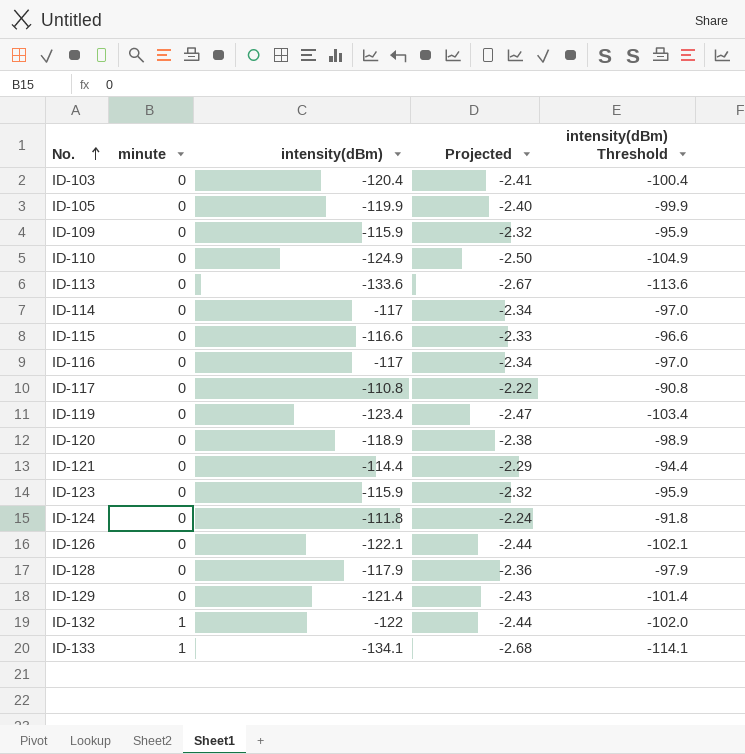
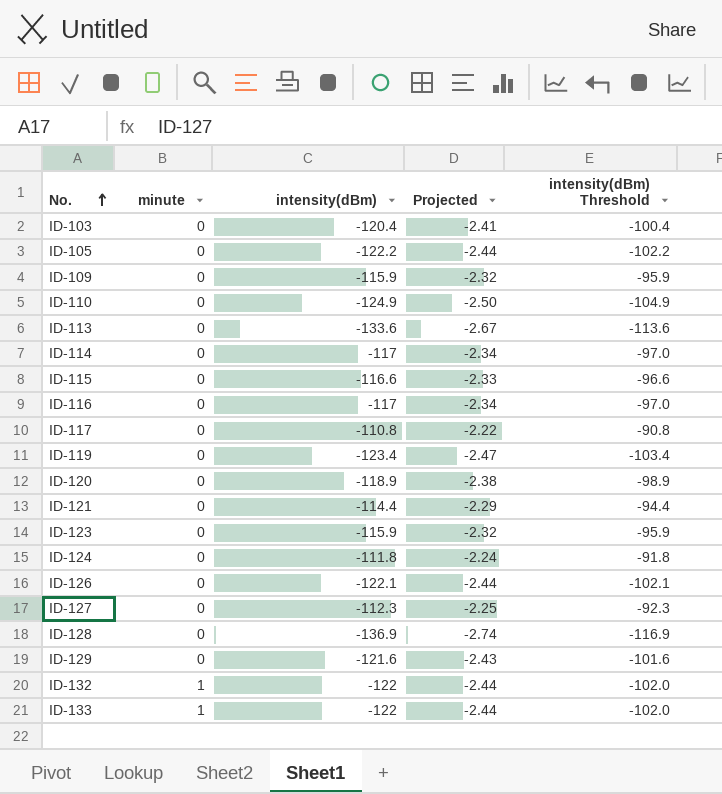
ID-105 | intensity(dBm): -119.9 -> -122.2
ID-105 | Projected: -2.40 -> -2.44
ID-105 | intensity(dBm) Threshold: -99.9 -> -102.2
row ID-127: none -> 0 | -112.3 | -2.25 | -92.3
ID-128 | intensity(dBm): -117.9 -> -136.9
ID-128 | Projected: -2.36 -> -2.74
ID-128 | intensity(dBm) Threshold: -97.9 -> -116.9
ID-129 | intensity(dBm): -121.4 -> -121.6
ID-129 | intensity(dBm) Threshold: -101.4 -> -101.6
ID-133 | intensity(dBm): -134.1 -> -122
ID-133 | Projected: -2.68 -> -2.44
ID-133 | intensity(dBm) Threshold: -114.1 -> -102.0

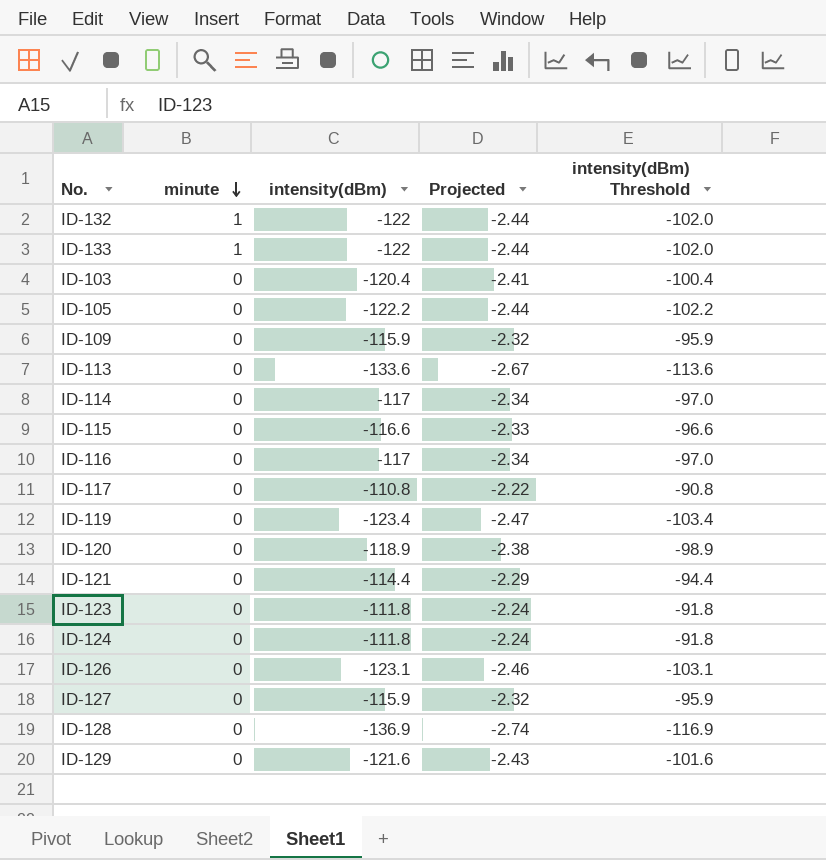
row order: No. ascending -> minute descending
row ID-110: 0 | -124.9 | -2.50 | -104.9 -> none
ID-123 | intensity(dBm): -115.9 -> -111.8
ID-123 | Projected: -2.32 -> -2.24
ID-123 | intensity(dBm) Threshold: -95.9 -> -91.8
ID-126 | intensity(dBm): -122.1 -> -123.1
ID-126 | Projected: -2.44 -> -2.46
ID-126 | intensity(dBm) Threshold: -102.1 -> -103.1
ID-127 | intensity(dBm): -112.3 -> -115.9
ID-127 | Projected: -2.25 -> -2.32
ID-127 | intensity(dBm) Threshold: -92.3 -> -95.9

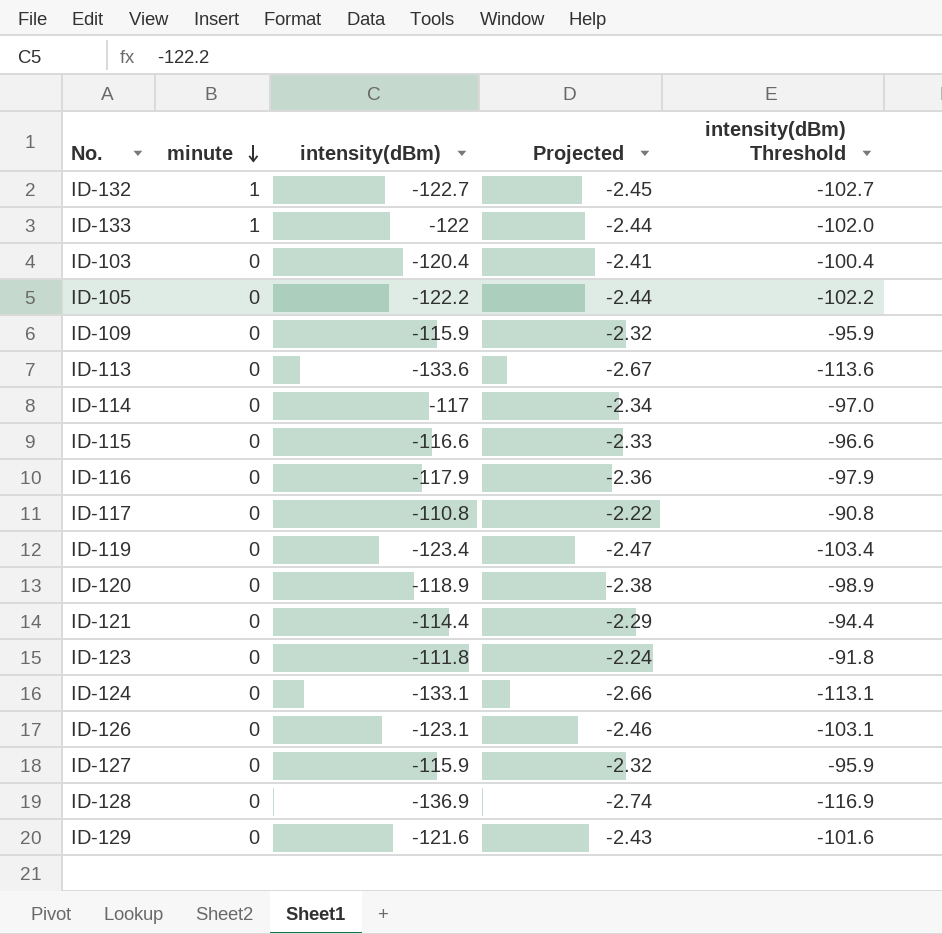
ID-132 | intensity(dBm): -122 -> -122.7
ID-132 | Projected: -2.44 -> -2.45
ID-132 | intensity(dBm) Threshold: -102.0 -> -102.7
ID-116 | intensity(dBm): -117 -> -117.9
ID-116 | Projected: -2.34 -> -2.36
ID-116 | intensity(dBm) Threshold: -97.0 -> -97.9
ID-124 | intensity(dBm): -111.8 -> -133.1
ID-124 | Projected: -2.24 -> -2.66
ID-124 | intensity(dBm) Threshold: -91.8 -> -113.1

